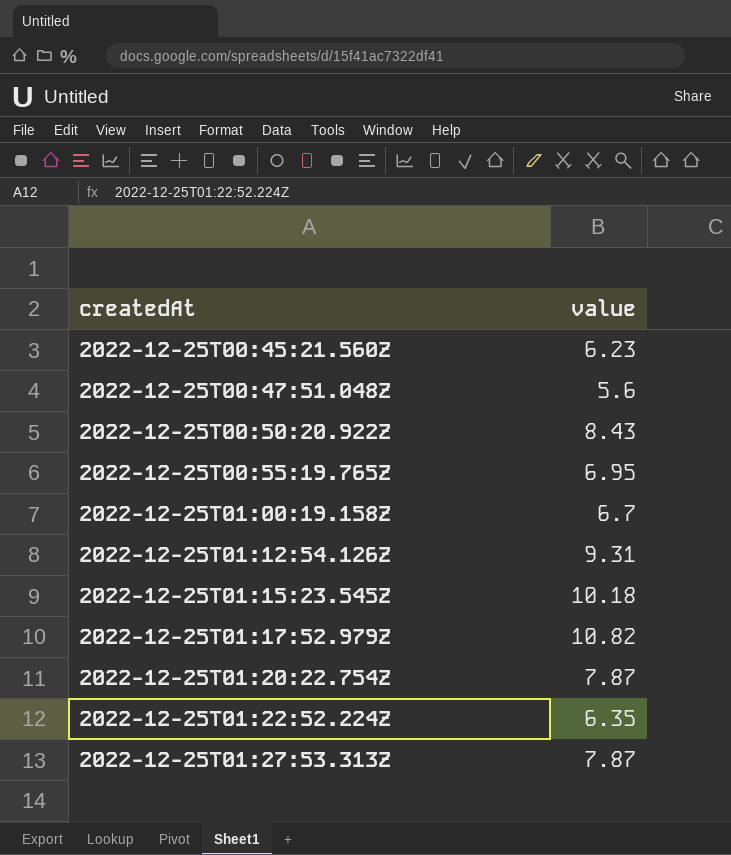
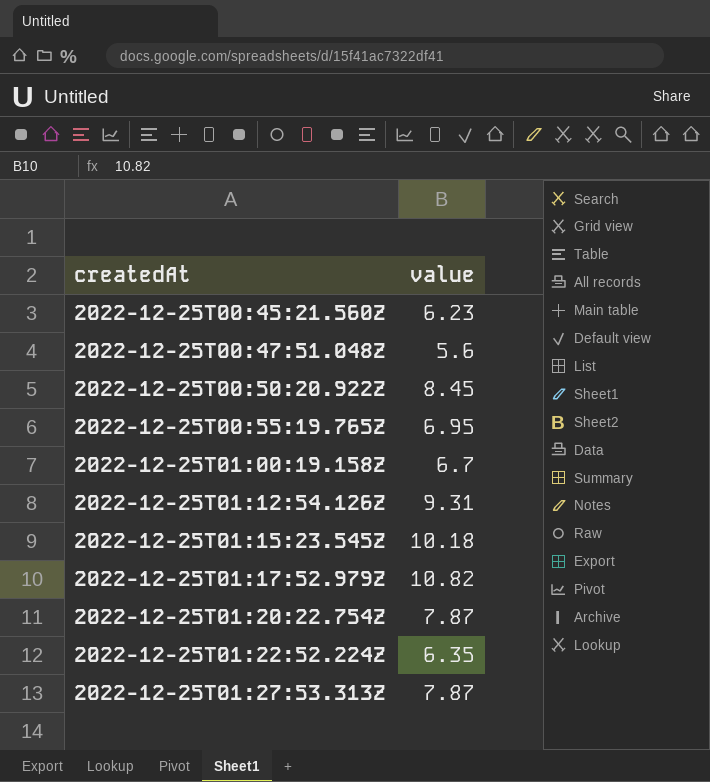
2022-12-25T00:50:20.922Z | value: 8.43 -> 8.45

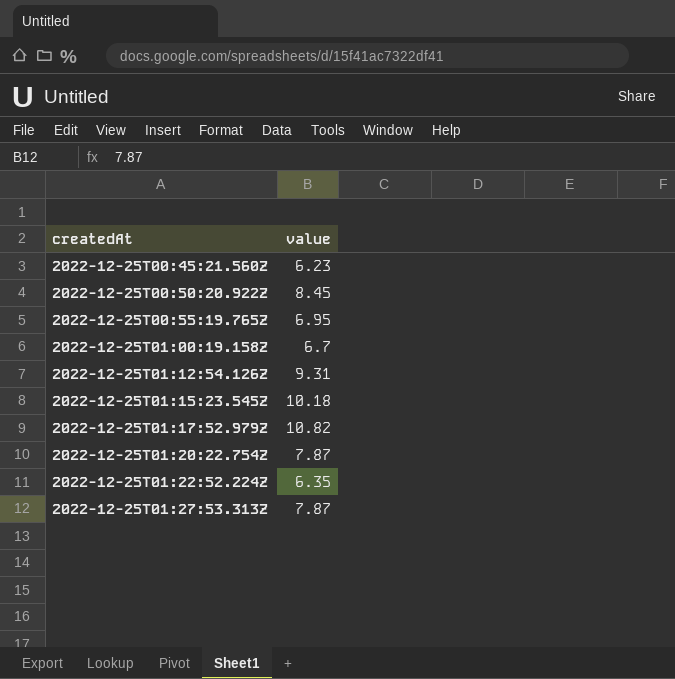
row 2022-12-25T00:47:51.048Z: 5.6 -> none

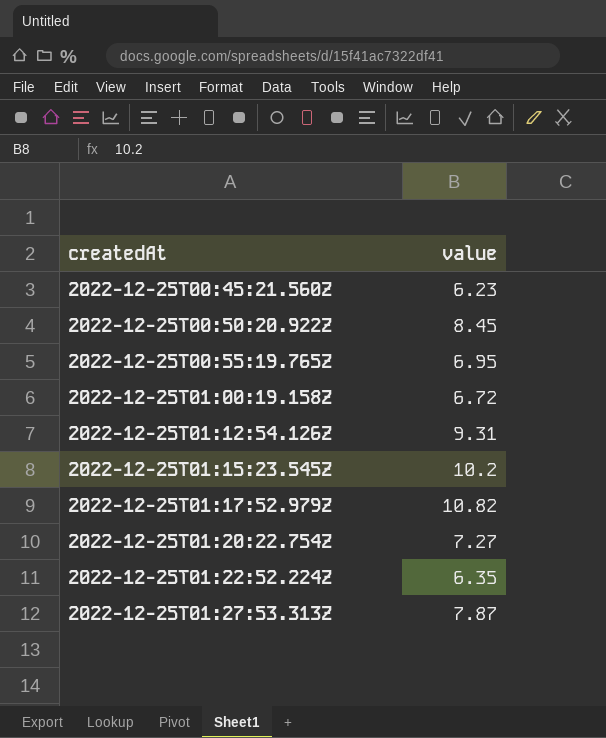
2022-12-25T01:00:19.158Z | value: 6.7 -> 6.72
2022-12-25T01:15:23.545Z | value: 10.18 -> 10.2
2022-12-25T01:20:22.754Z | value: 7.87 -> 7.27

